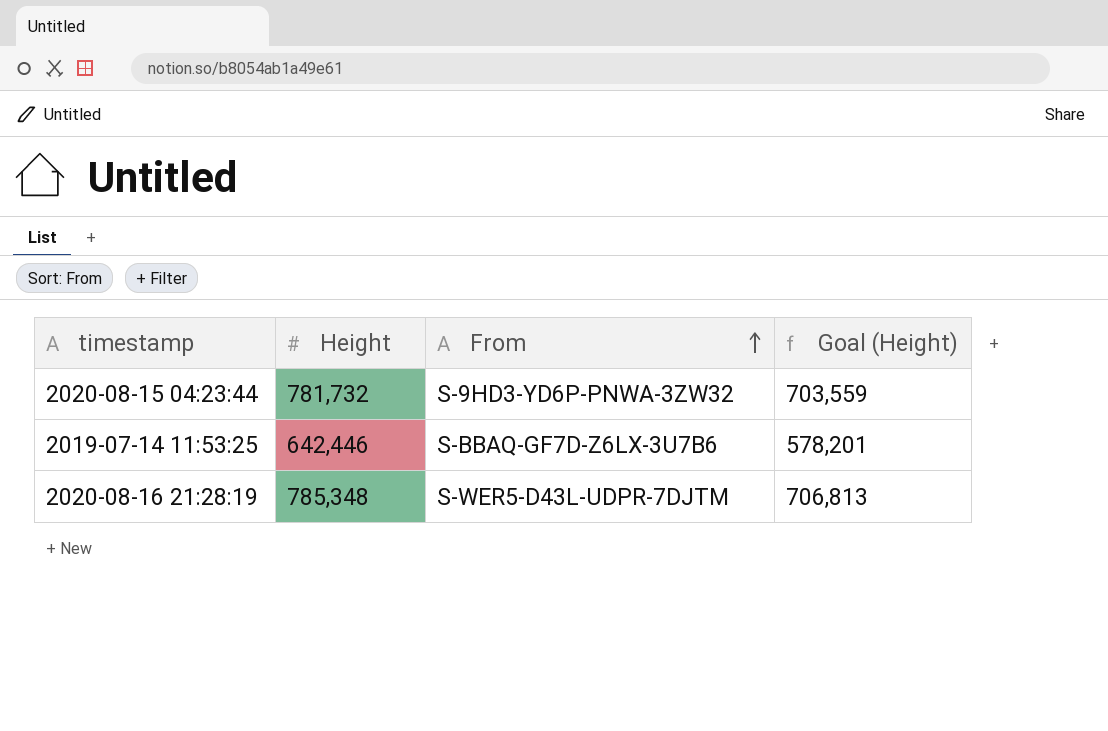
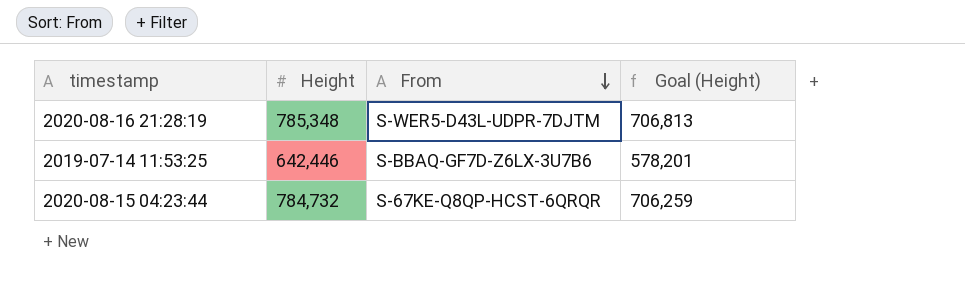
row order: From ascending -> From descending
2020-08-15 04:23:44 | Height: 781,732 -> 784,732
2020-08-15 04:23:44 | From: S-9HD3-YD6P-PNWA-3ZW32 -> S-67KE-Q8QP-HCST-6QRQR
2020-08-15 04:23:44 | Goal (Height): 703,559 -> 706,259

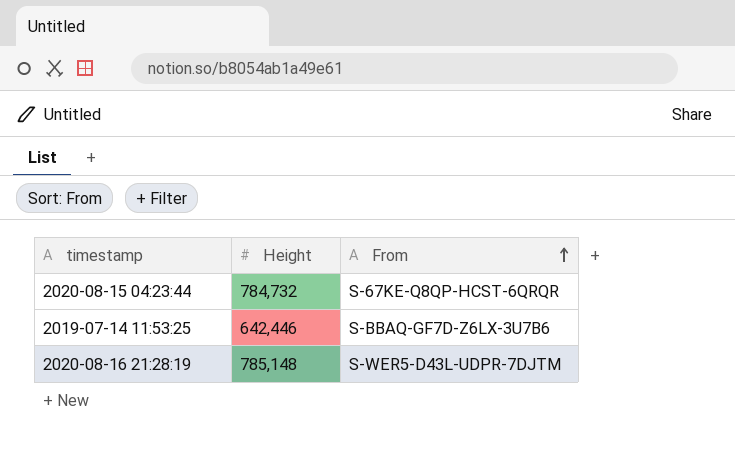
row order: From descending -> From ascending
column Goal (Height) | formula: [Height] * 0.9 -> none
2020-08-16 21:28:19 | Height: 785,348 -> 785,148

